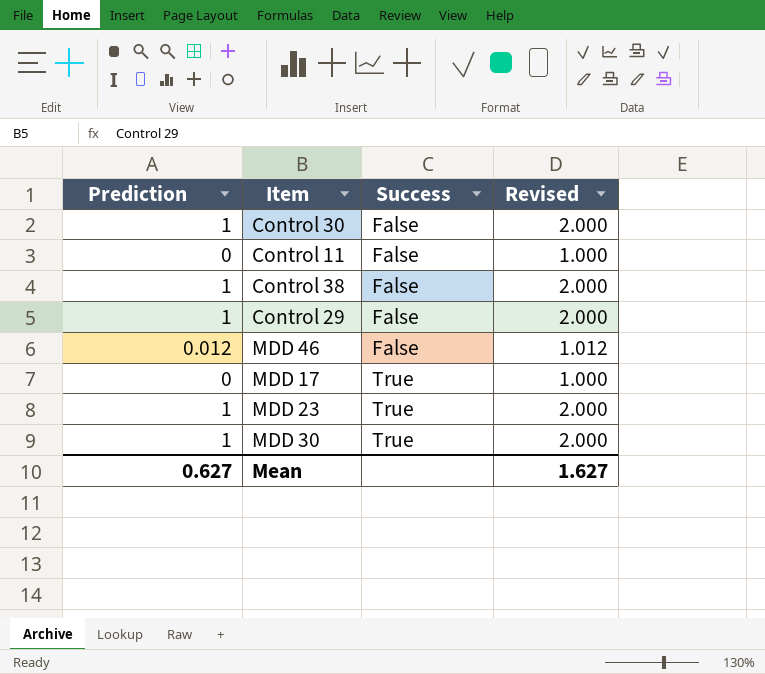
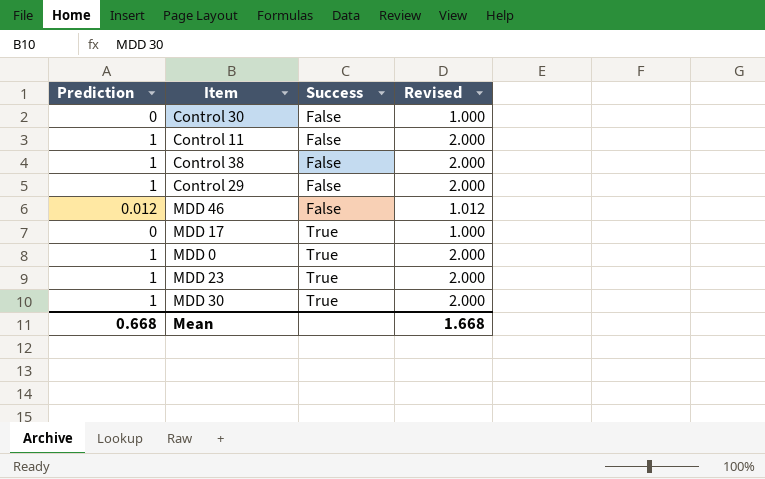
Control 30 | Prediction: 1 -> 0
Control 30 | Revised: 2.000 -> 1.000
Control 11 | Prediction: 0 -> 1
Control 11 | Revised: 1.000 -> 2.000
row MDD 0: none -> 1 | True | 2.000
Mean | Prediction: 0.627 -> 0.668
Mean | Revised: 1.627 -> 1.668

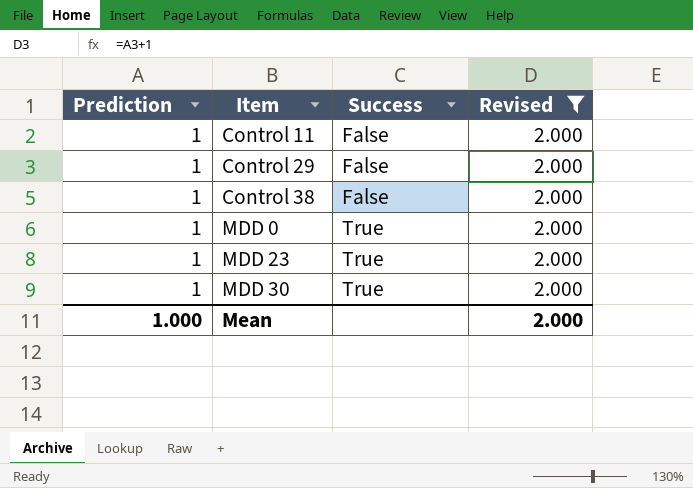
filter: none -> Revised = 2.000
row order: Success ascending -> Item ascending
Mean | Prediction: 0.668 -> 1.000
Mean | Revised: 1.668 -> 2.000

